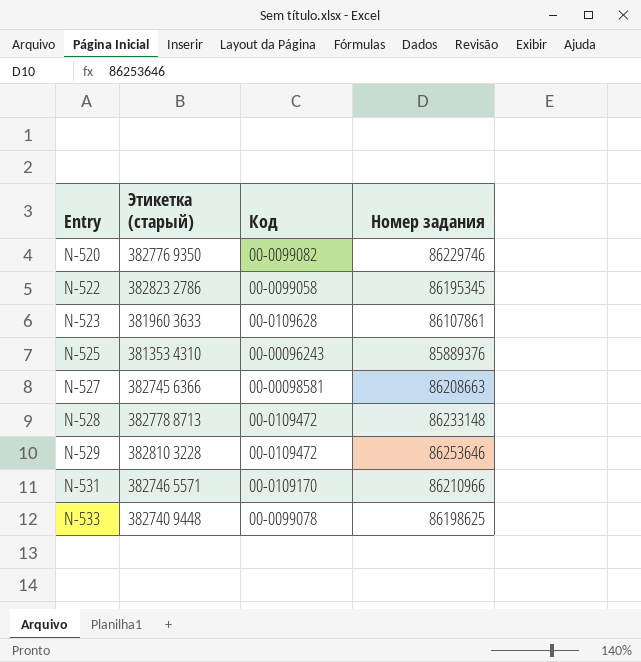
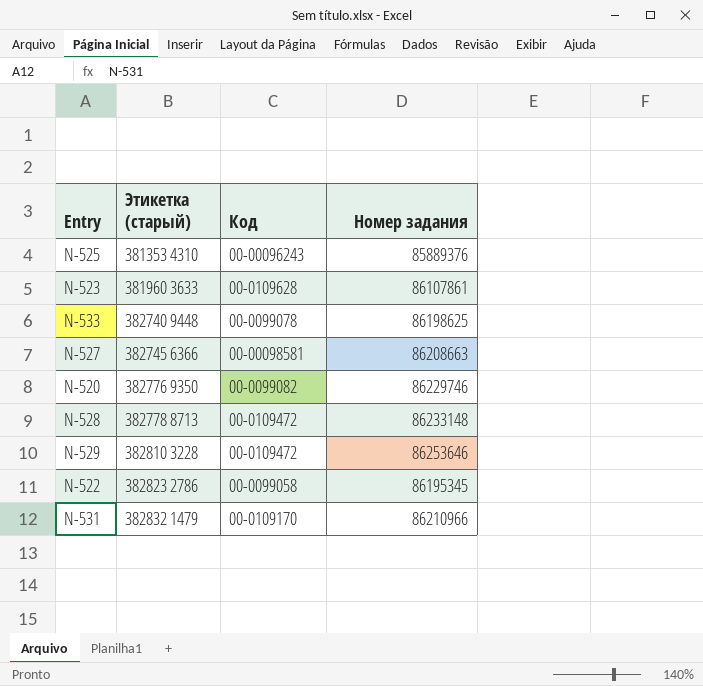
row order: Entry ascending -> Этикетка (старый) ascending
N-531 | Этикетка (старый): 382746 5571 -> 382832 1479

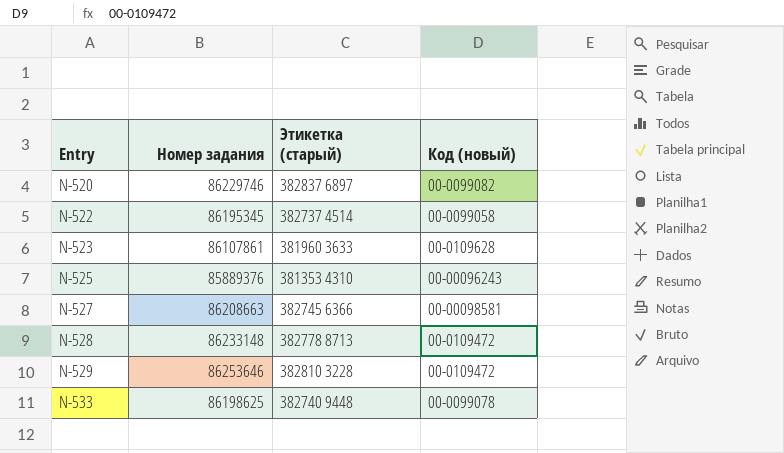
row order: Этикетка (старый) ascending -> Entry ascending
column Номер задания | position: 4 -> 2
column name: Код -> Код (новый)
row N-531: 382832 1479 | 00-0109170 | 86210966 -> none
N-520 | Этикетка (старый): 382776 9350 -> 382837 6897
N-522 | Этикетка (старый): 382823 2786 -> 382737 4514

